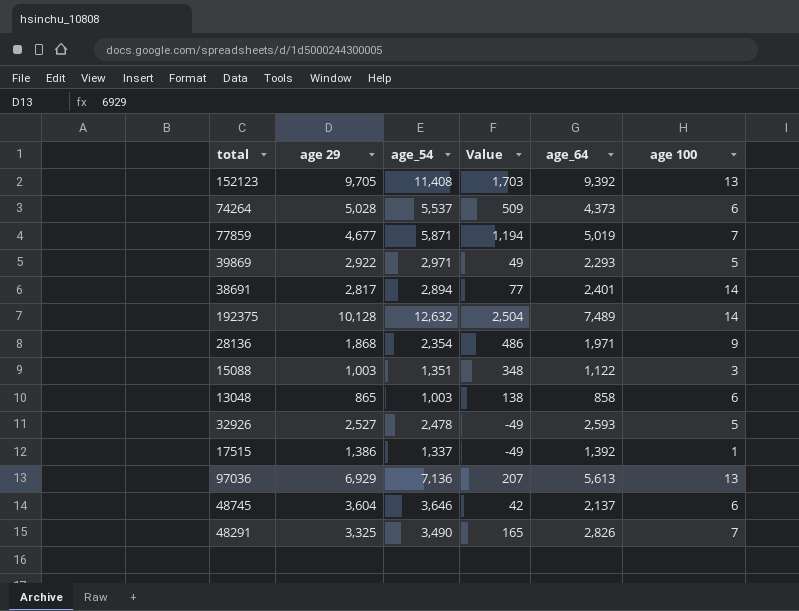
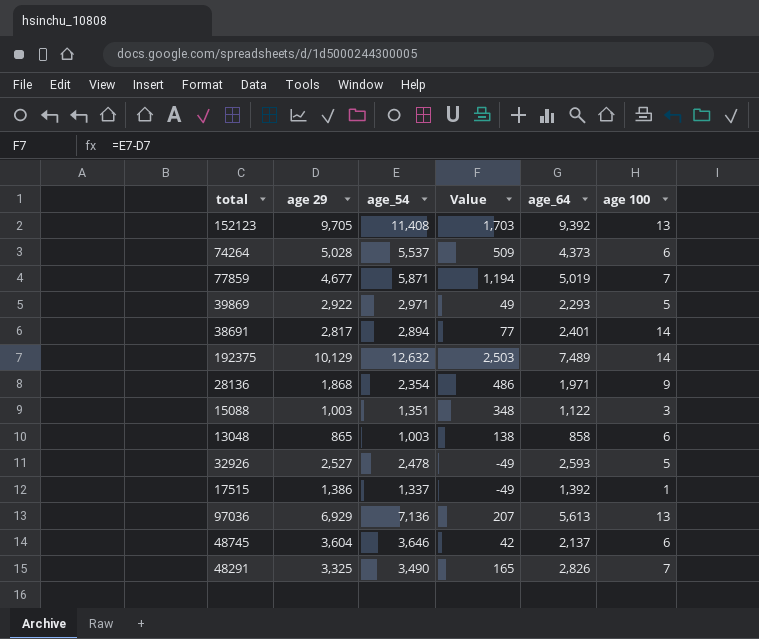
192375 | age 29: 10,128 -> 10,129
192375 | Value: 2,504 -> 2,503

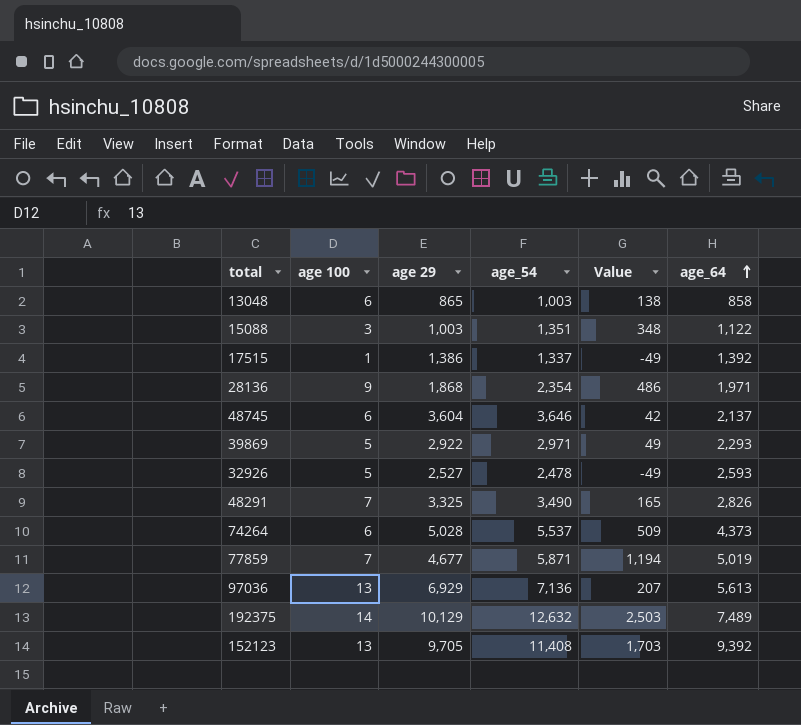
row order: none -> age_64 ascending
column age 100 | position: 6 -> 2
row 38691: 2,817 | 2,894 | 77 | 2,401 | 14 -> none

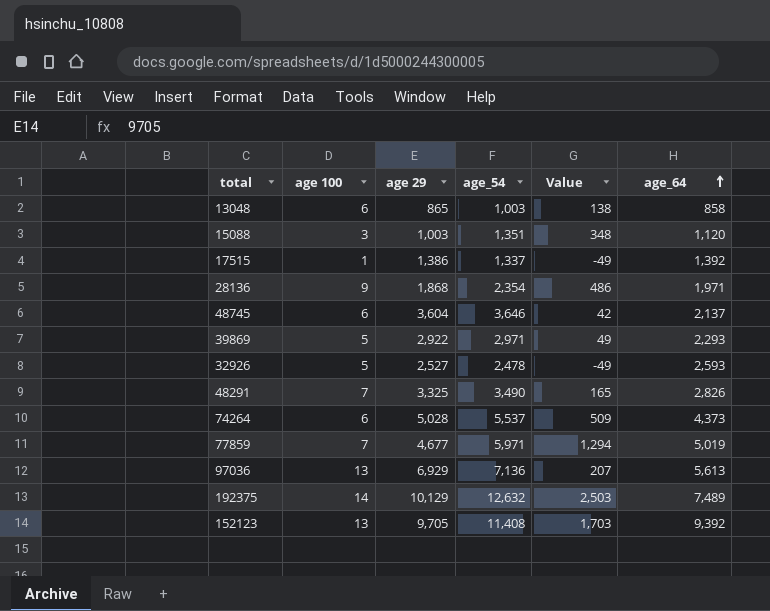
15088 | age_64: 1,122 -> 1,120
77859 | age_54: 5,871 -> 5,971
77859 | Value: 1,194 -> 1,294

